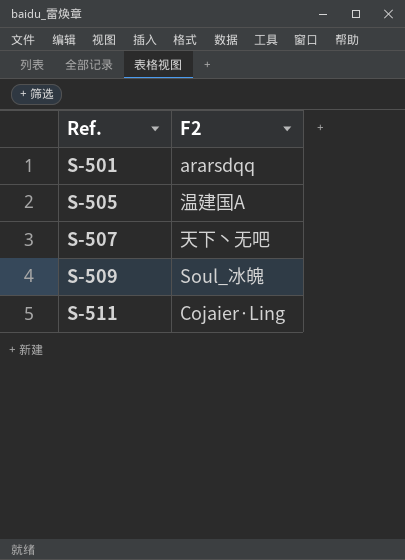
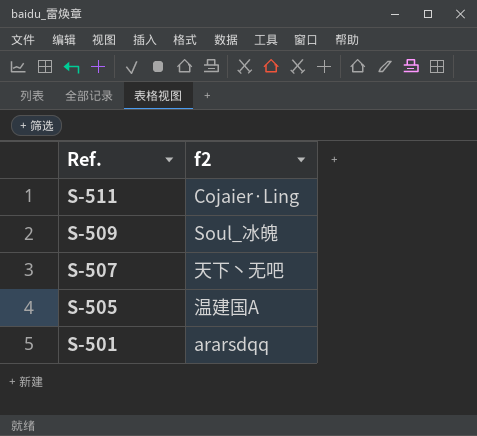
row order: Ref. ascending -> Ref. descending
column name: F2 -> f2

